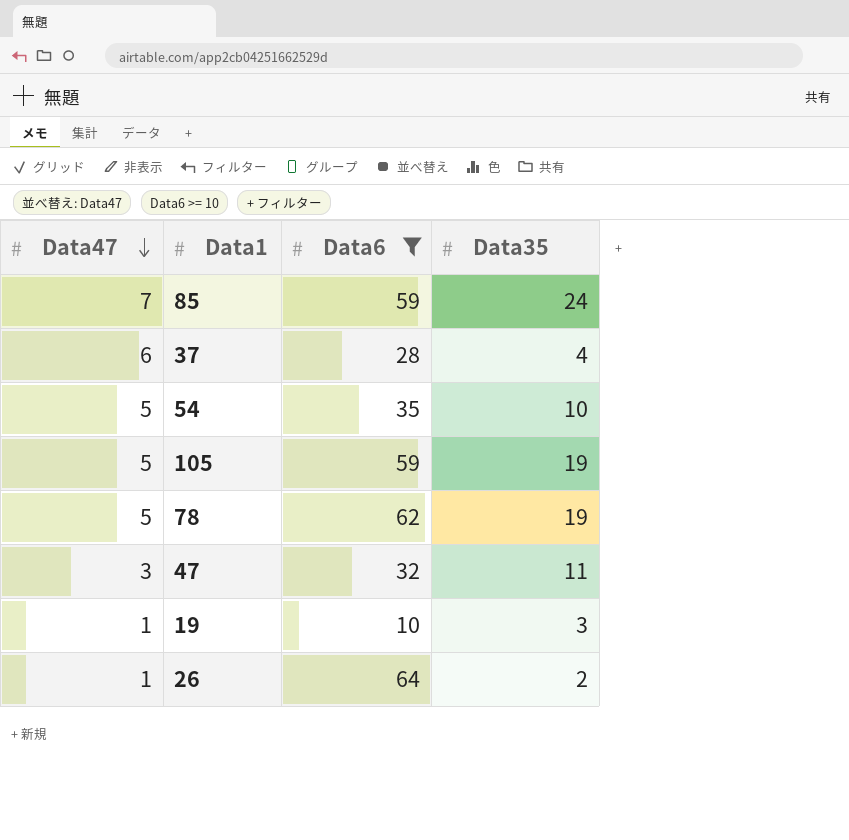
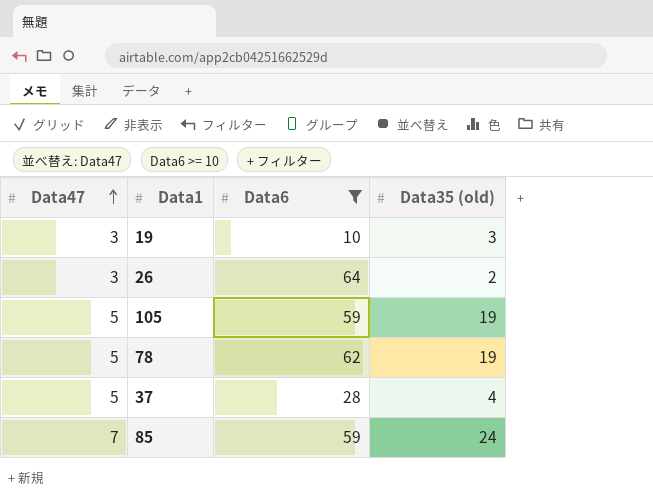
row order: Data47 descending -> Data47 ascending
column name: Data35 -> Data35 (old)
row 54: 5 | 35 | 10 -> none
row 47: 3 | 32 | 11 -> none
19 | Data47: 1 -> 3
26 | Data47: 1 -> 3
37 | Data47: 6 -> 5

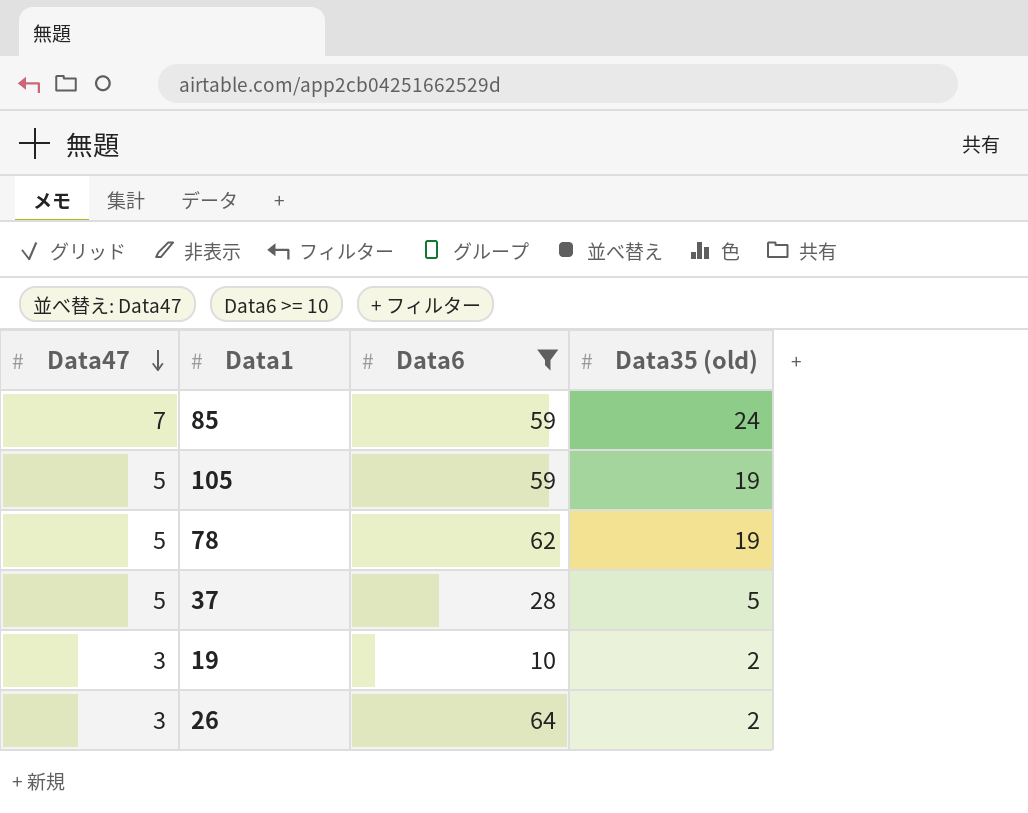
row order: Data47 ascending -> Data47 descending
37 | Data35 (old): 4 -> 5
19 | Data35 (old): 3 -> 2

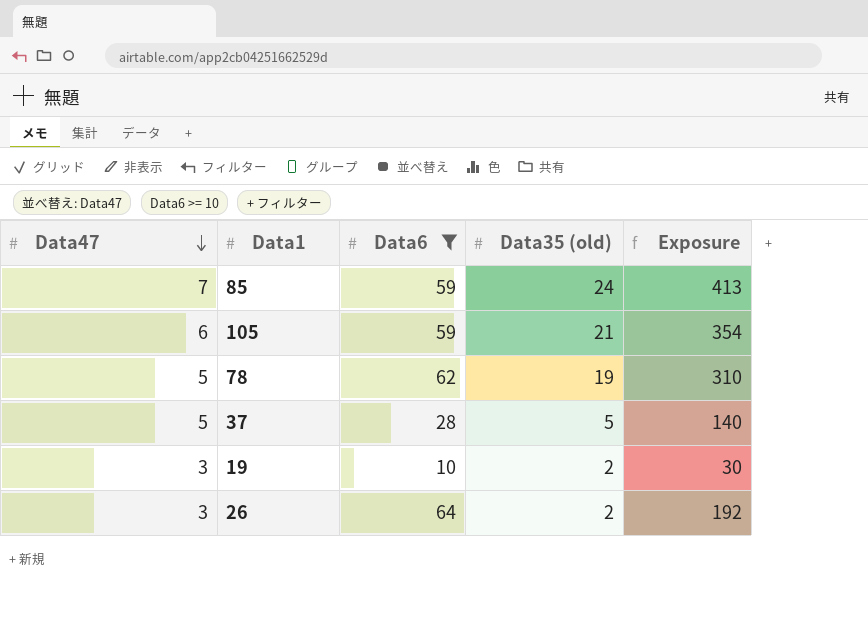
column Exposure | formula: none -> [Data47] * [Data6]
105 | Data47: 5 -> 6
105 | Data35 (old): 19 -> 21

